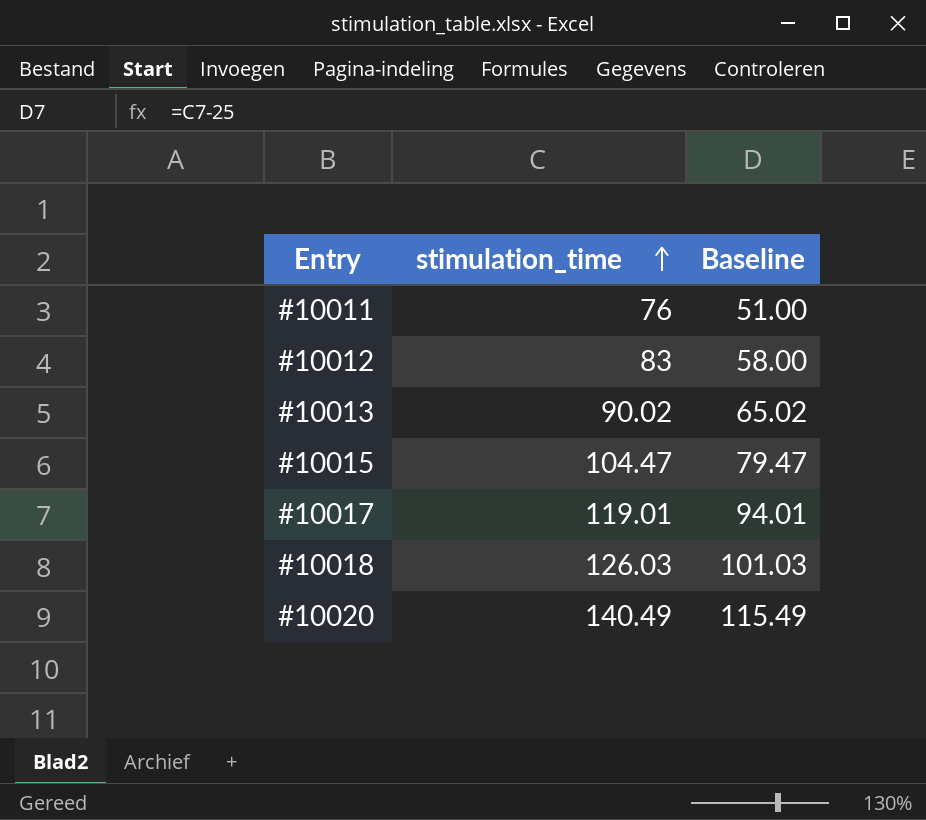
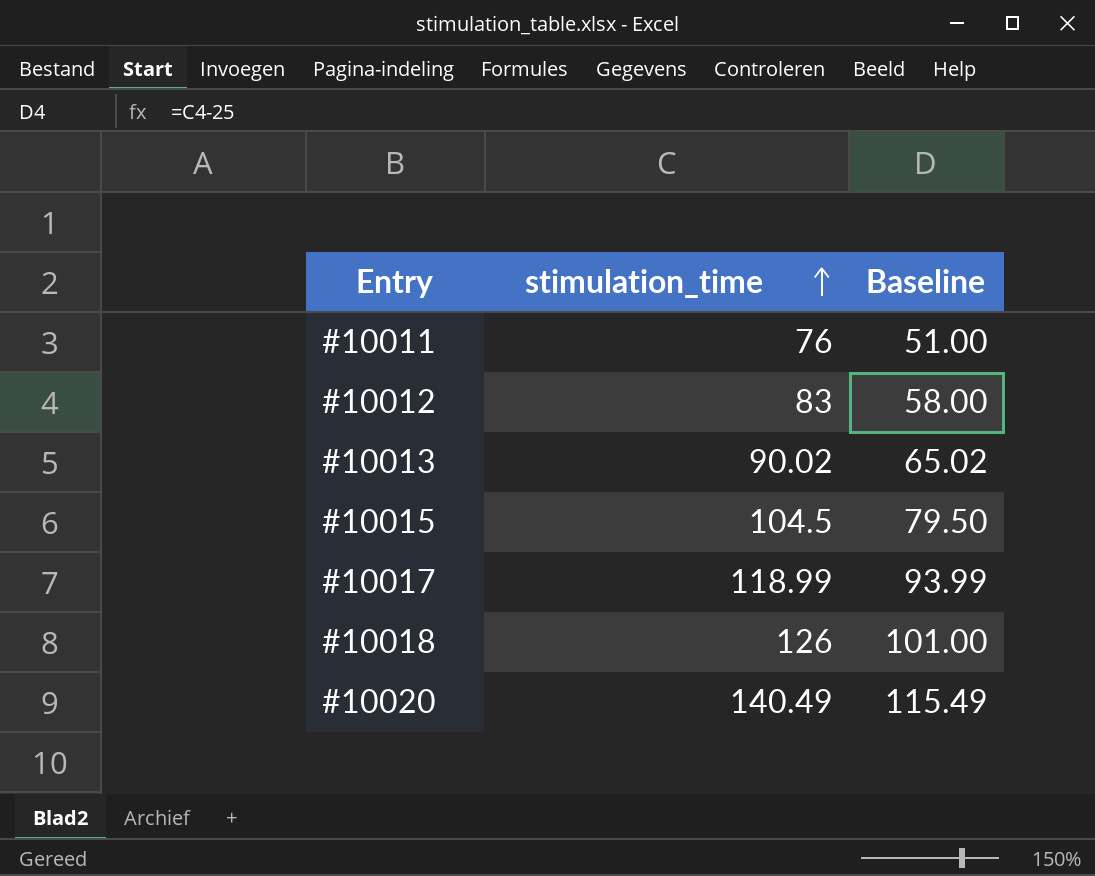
#10015 | stimulation_time: 104.47 -> 104.5
#10015 | Baseline: 79.47 -> 79.50
#10017 | stimulation_time: 119.01 -> 118.99
#10017 | Baseline: 94.01 -> 93.99
#10018 | stimulation_time: 126.03 -> 126
#10018 | Baseline: 101.03 -> 101.00

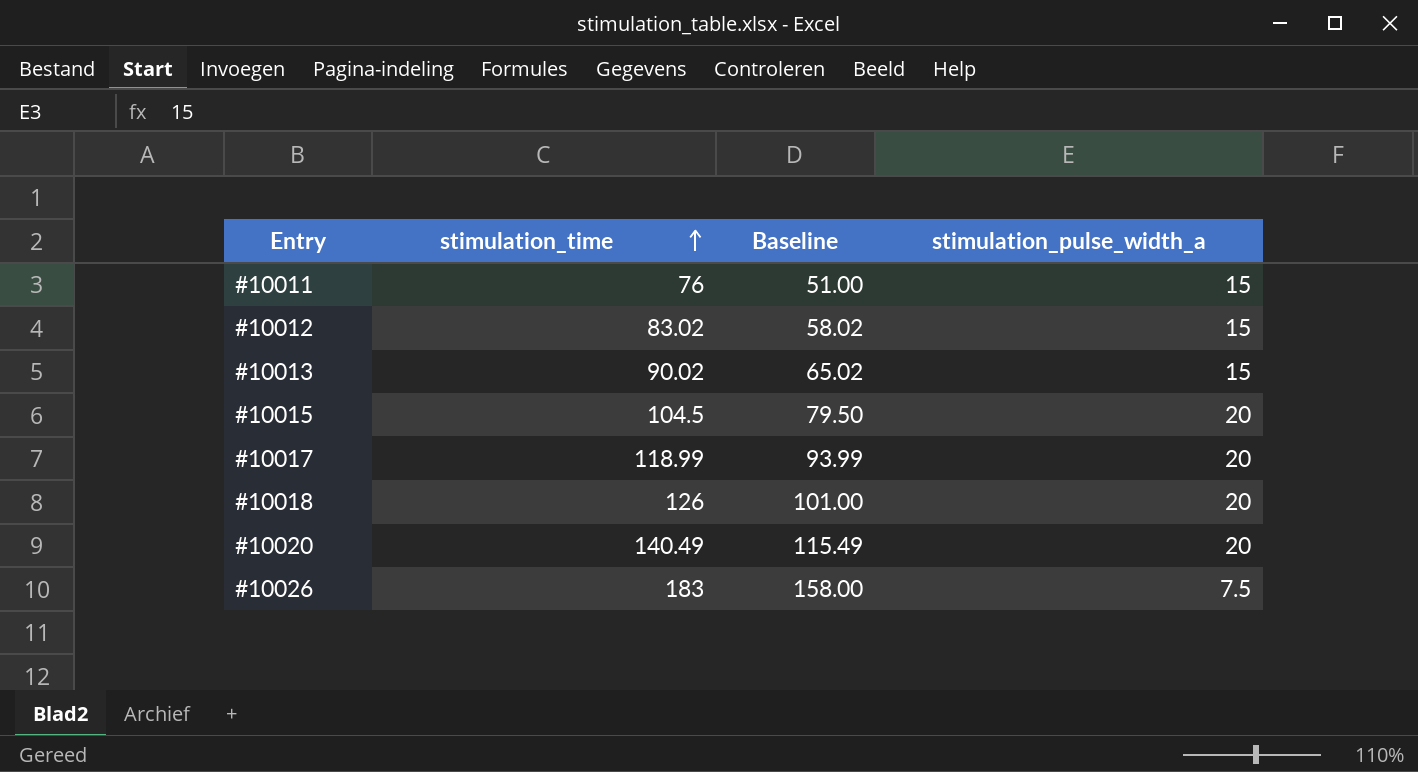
column stimulation_pulse_width_a | position: none -> 4
#10012 | stimulation_time: 83 -> 83.02
#10012 | Baseline: 58.00 -> 58.02
row #10026: none -> 183 | 158.00 | 7.5

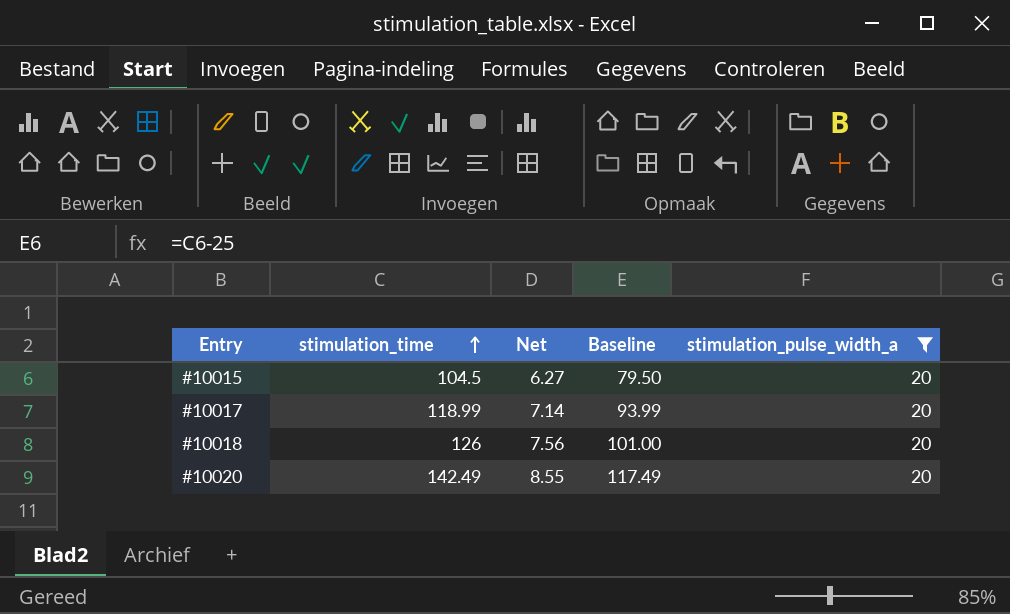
filter: none -> stimulation_pulse_width_a = 20
column Net | formula: none -> [stimulation_time] * 0.06
#10020 | stimulation_time: 140.49 -> 142.49
#10020 | Baseline: 115.49 -> 117.49

